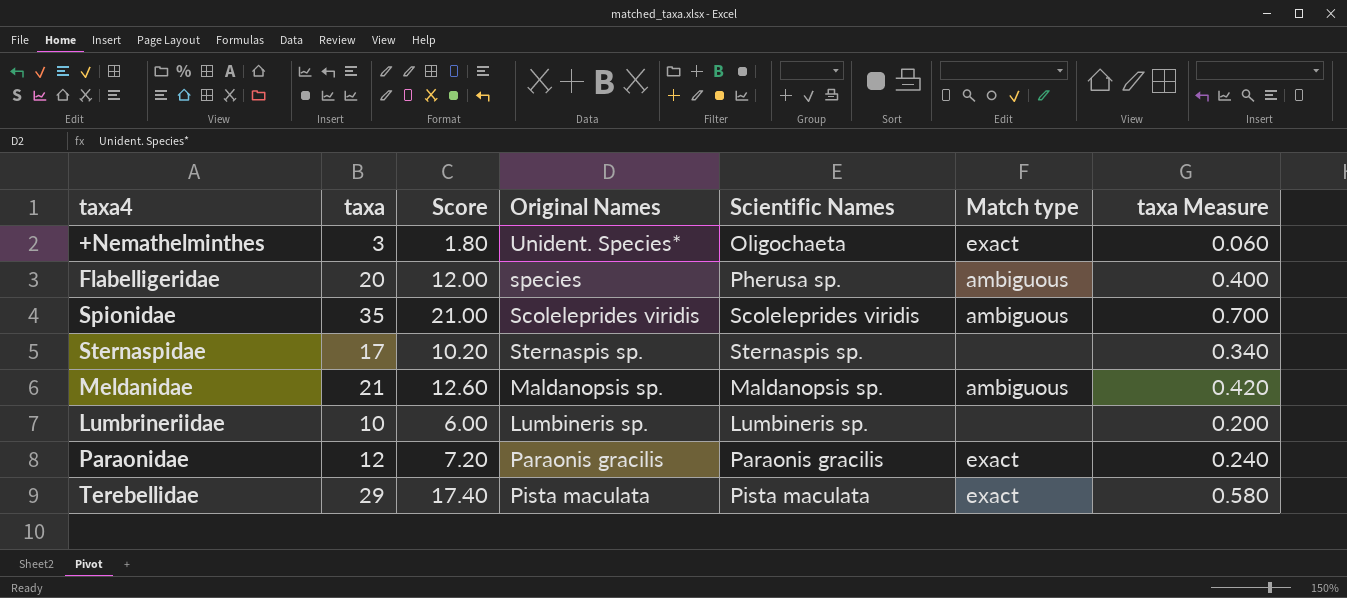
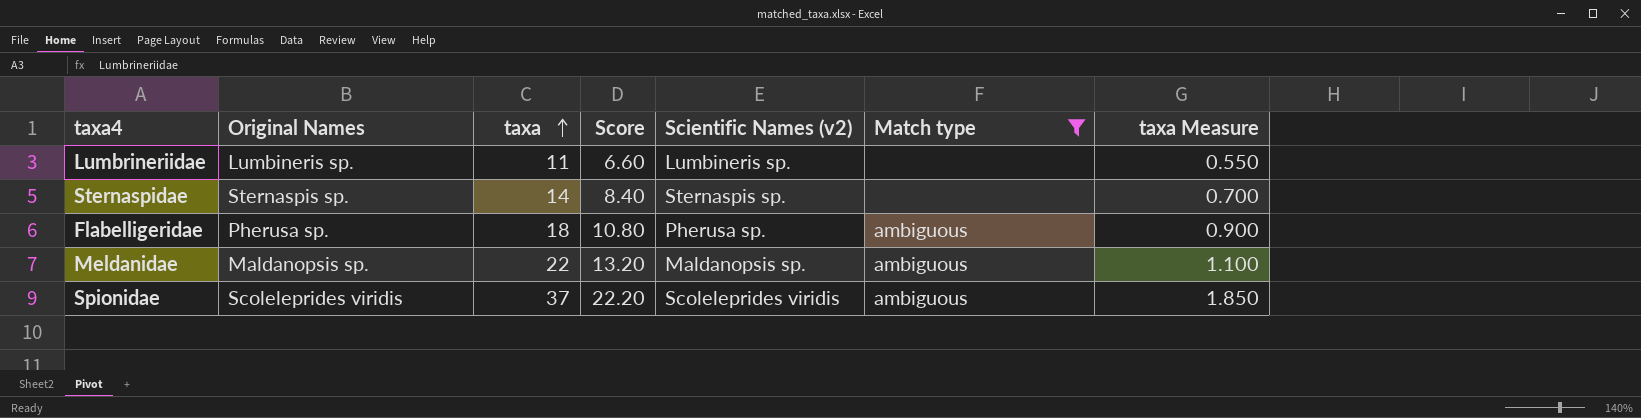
filter: none -> Match type != exact
row order: none -> taxa ascending
column Original Names | position: 4 -> 2
column name: Scientific Names -> Scientific Names (v2)
column taxa Measure | formula: [taxa] * 0.02 -> [taxa] * 0.05
Lumbrineriidae | taxa: 10 -> 11
Lumbrineriidae | Score: 6.00 -> 6.60
Sternaspidae | taxa: 17 -> 14
Sternaspidae | Score: 10.20 -> 8.40
Flabelligeridae | Original Names: species -> Pherusa sp.
Flabelligeridae | taxa: 20 -> 18
Flabelligeridae | Score: 12.00 -> 10.80
Meldanidae | taxa: 21 -> 22
Meldanidae | Score: 12.60 -> 13.20
Spionidae | taxa: 35 -> 37
Spionidae | Score: 21.00 -> 22.20

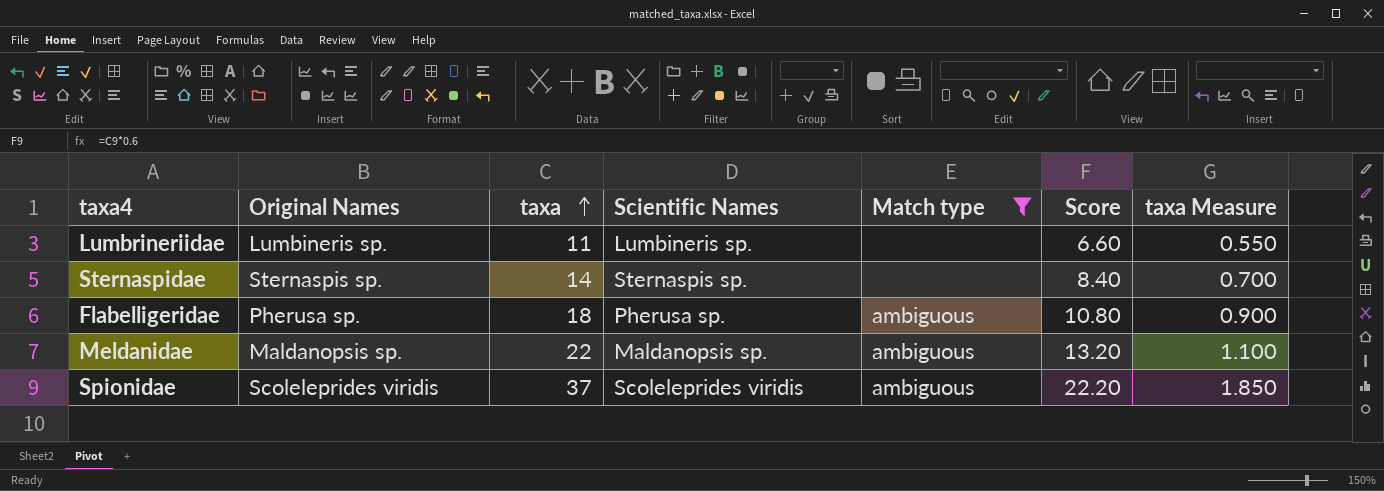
column name: Scientific Names (v2) -> Scientific Names
column Score | position: 4 -> 6

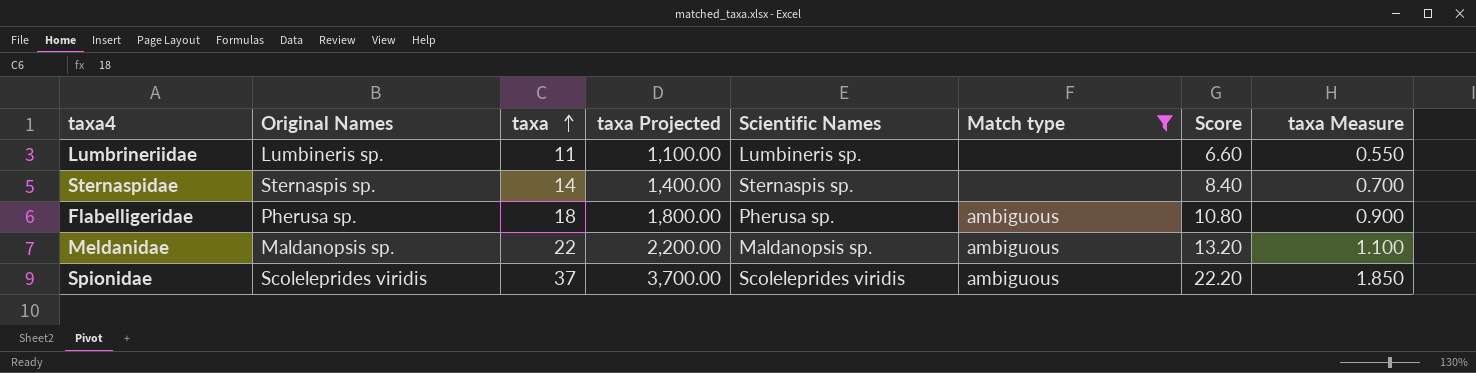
column taxa Projected | formula: none -> [taxa] * 100

